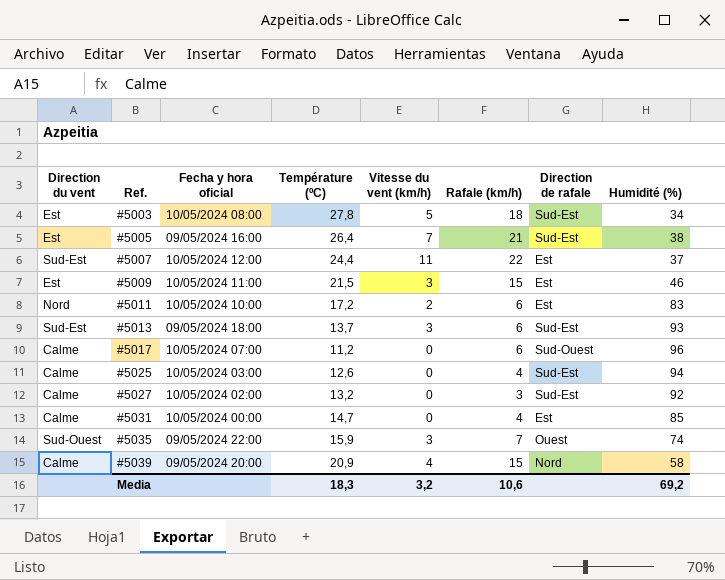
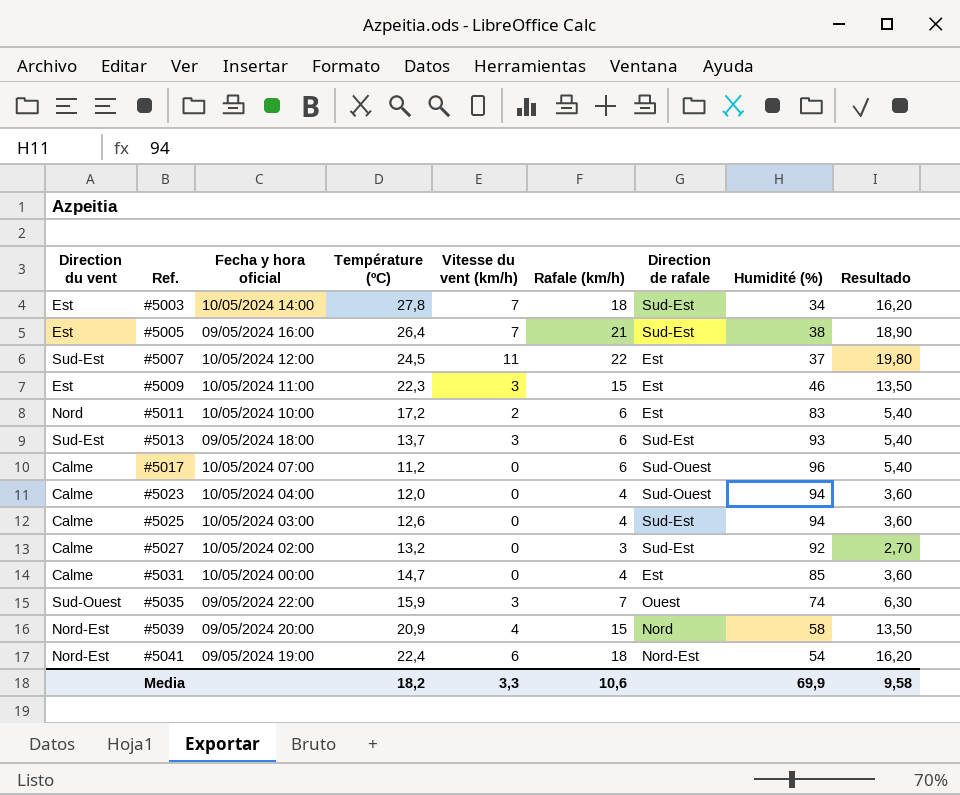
column Resultado | formula: none -> [Rafale (km/h)] * 0,9
#5003 | Fecha y hora oficial: 10/05/2024 08:00 -> 10/05/2024 14:00
#5003 | Vitesse du vent (km/h): 5 -> 7
#5007 | Température (ºC): 24,4 -> 24,5
#5009 | Température (ºC): 21,5 -> 22,3
row #5023: none -> Calme | 10/05/2024 04:00 | 12,0 | 0 | 4 | Sud-Ouest | 94 | 3,60
#5039 | Direction du vent: Calme -> Nord-Est
row #5041: none -> Nord-Est | 09/05/2024 19:00 | 22,4 | 6 | 18 | Nord-Est | 54 | 16,20
Media | Température (ºC): 18,3 -> 18,2
Media | Vitesse du vent (km/h): 3,2 -> 3,3
Media | Humidité (%): 69,2 -> 69,9

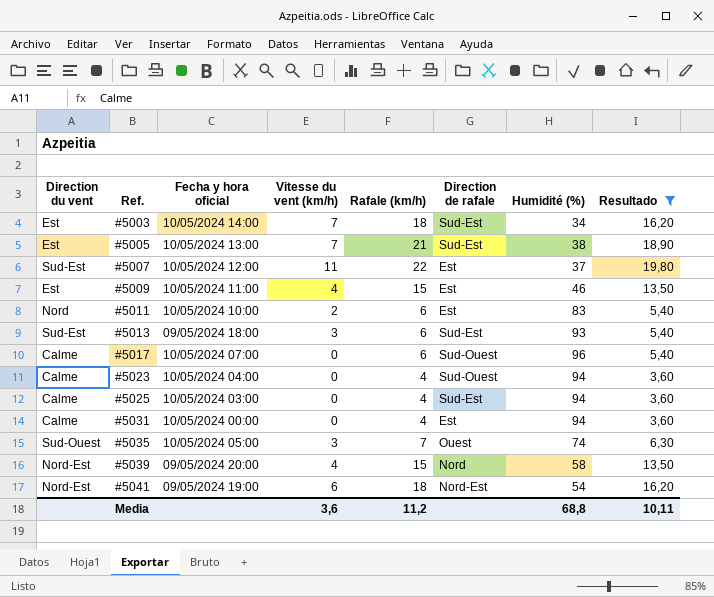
filter: none -> Resultado != 2,70
column Température (ºC) | position: 4 -> none
#5005 | Fecha y hora oficial: 09/05/2024 16:00 -> 10/05/2024 13:00
#5009 | Vitesse du vent (km/h): 3 -> 4
#5031 | Humidité (%): 85 -> 94
#5035 | Fecha y hora oficial: 09/05/2024 22:00 -> 10/05/2024 05:00
Media | Vitesse du vent (km/h): 3,3 -> 3,6
Media | Rafale (km/h): 10,6 -> 11,2
Media | Humidité (%): 69,9 -> 68,8
Media | Resultado: 9,58 -> 10,11

